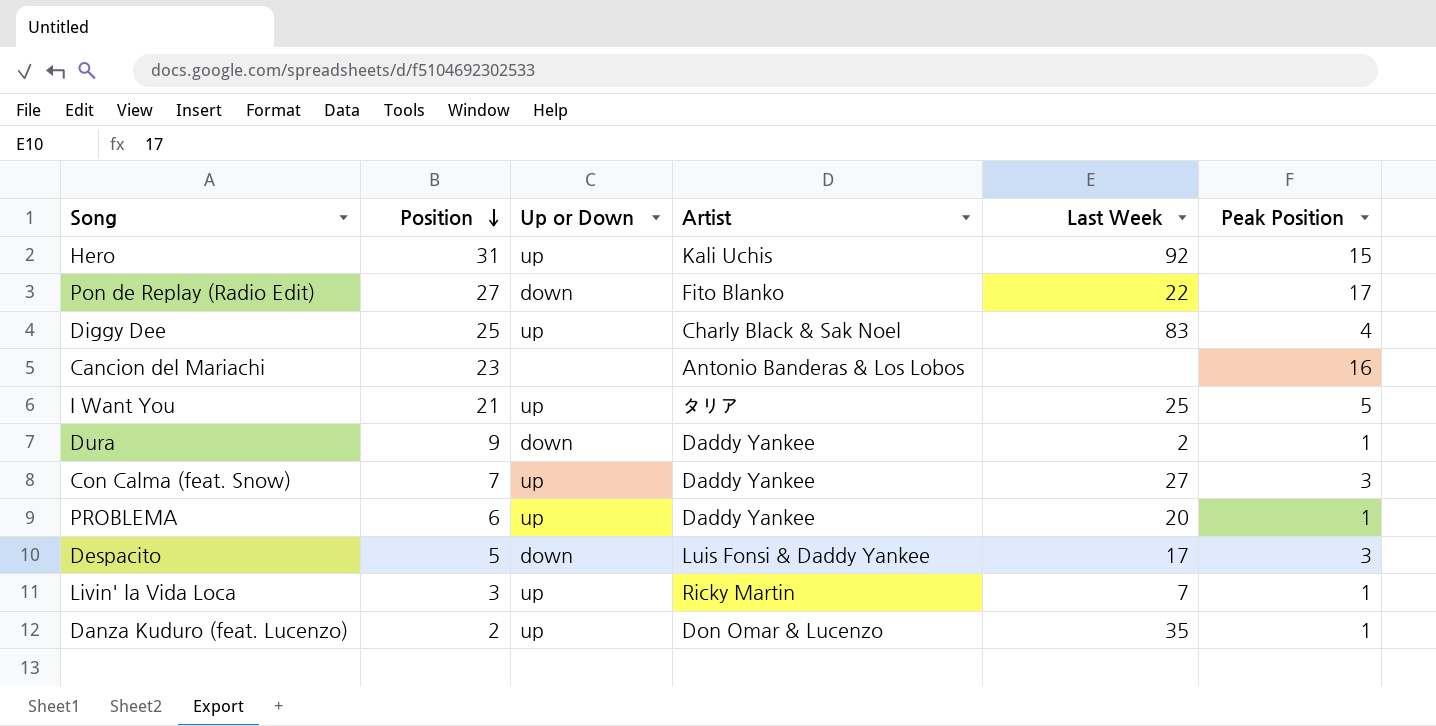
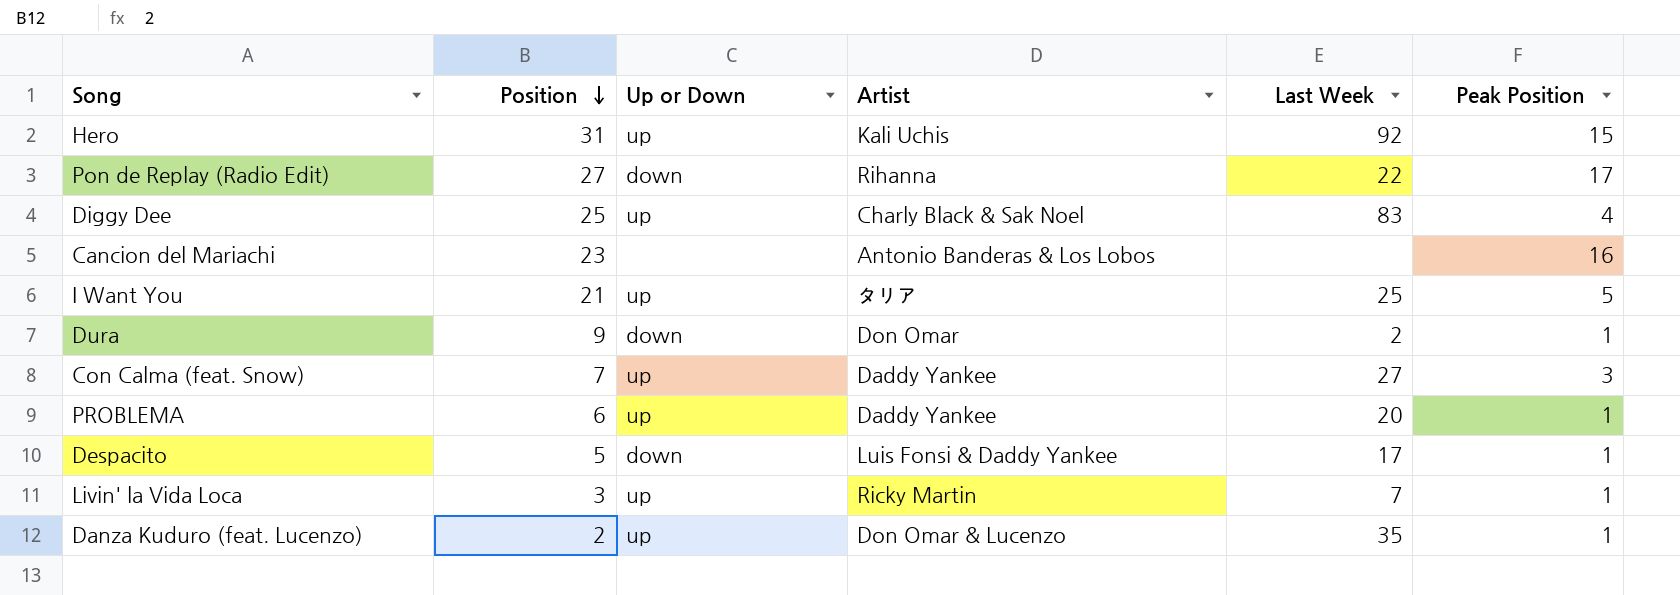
Pon de Replay (Radio Edit) | Artist: Fito Blanko -> Rihanna
Dura | Artist: Daddy Yankee -> Don Omar
Despacito | Peak Position: 3 -> 1

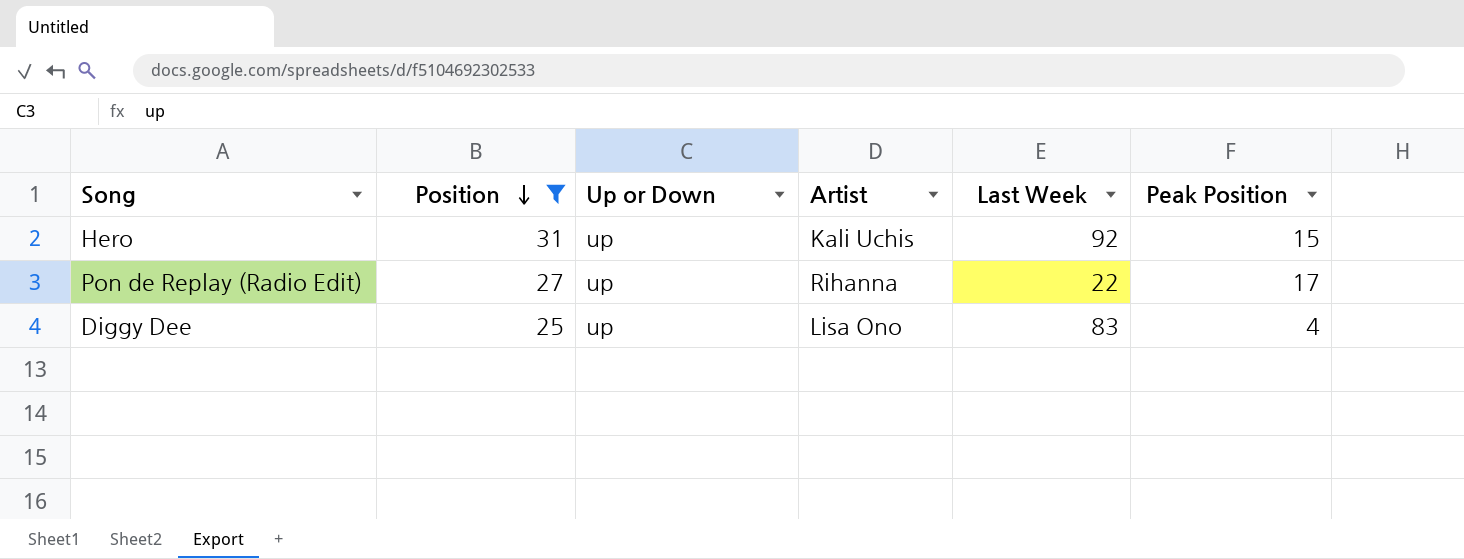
filter: none -> Position >= 25
Pon de Replay (Radio Edit) | Up or Down: down -> up
Diggy Dee | Artist: Charly Black & Sak Noel -> Lisa Ono

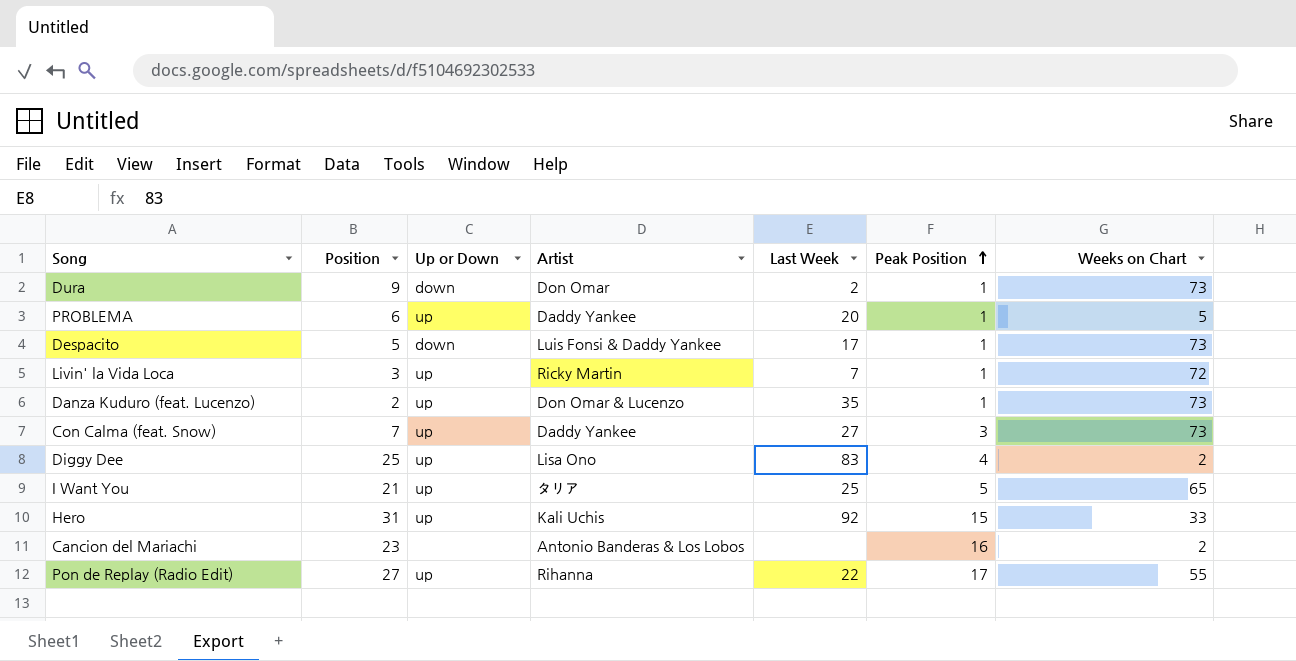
filter: Position >= 25 -> none
row order: Position descending -> Peak Position ascending
column Weeks on Chart | position: none -> 7

